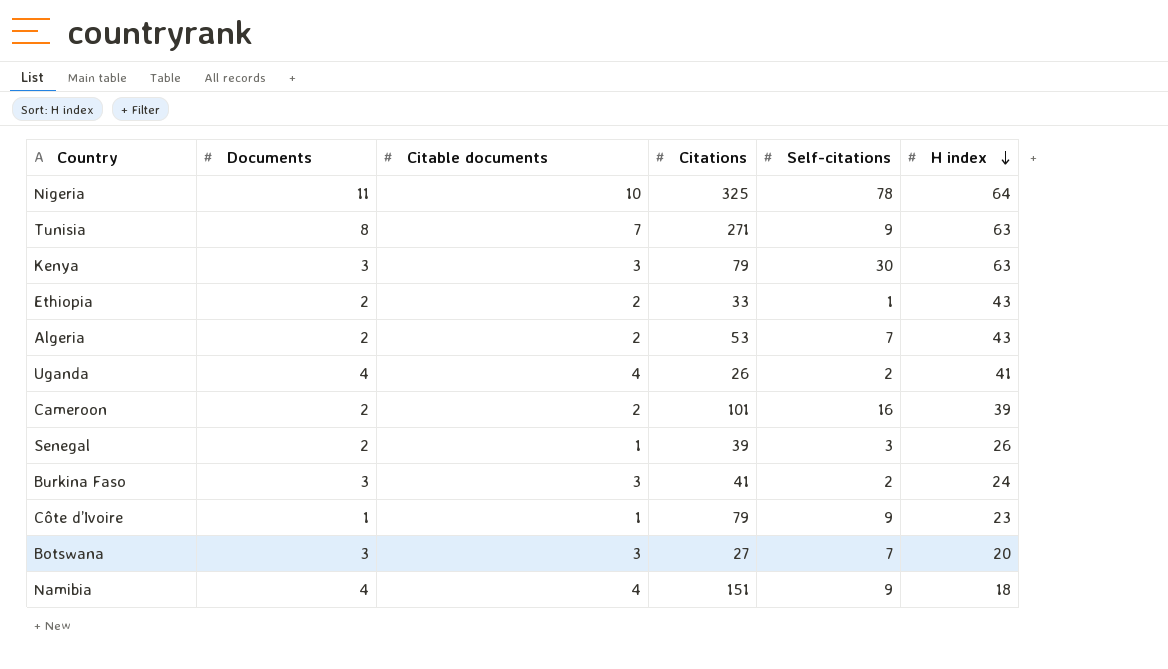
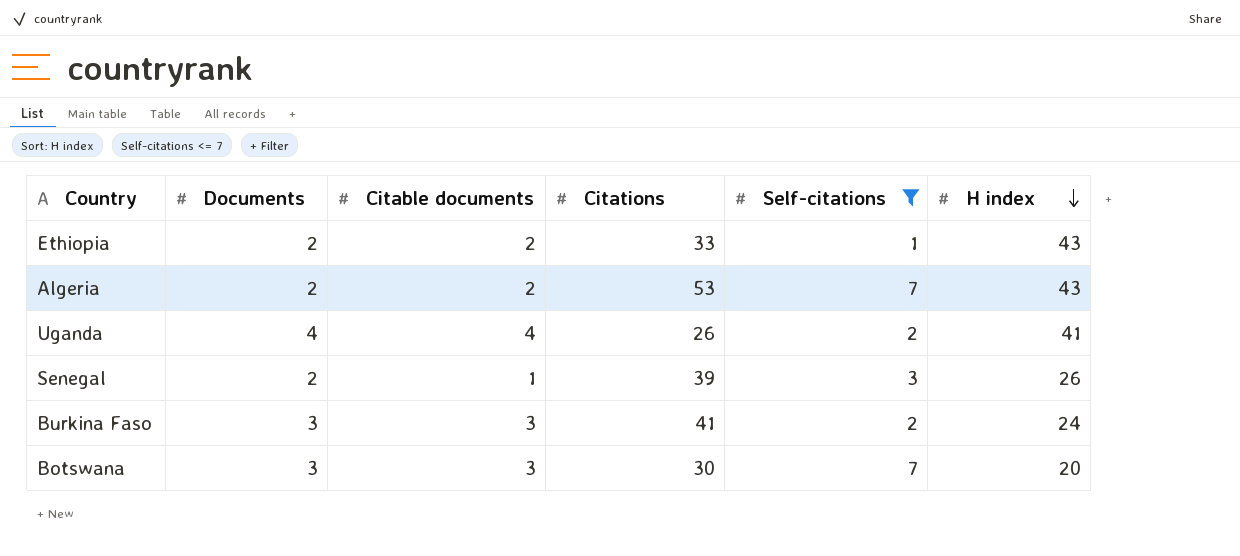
filter: none -> Self-citations <= 7
Botswana | Citations: 27 -> 30

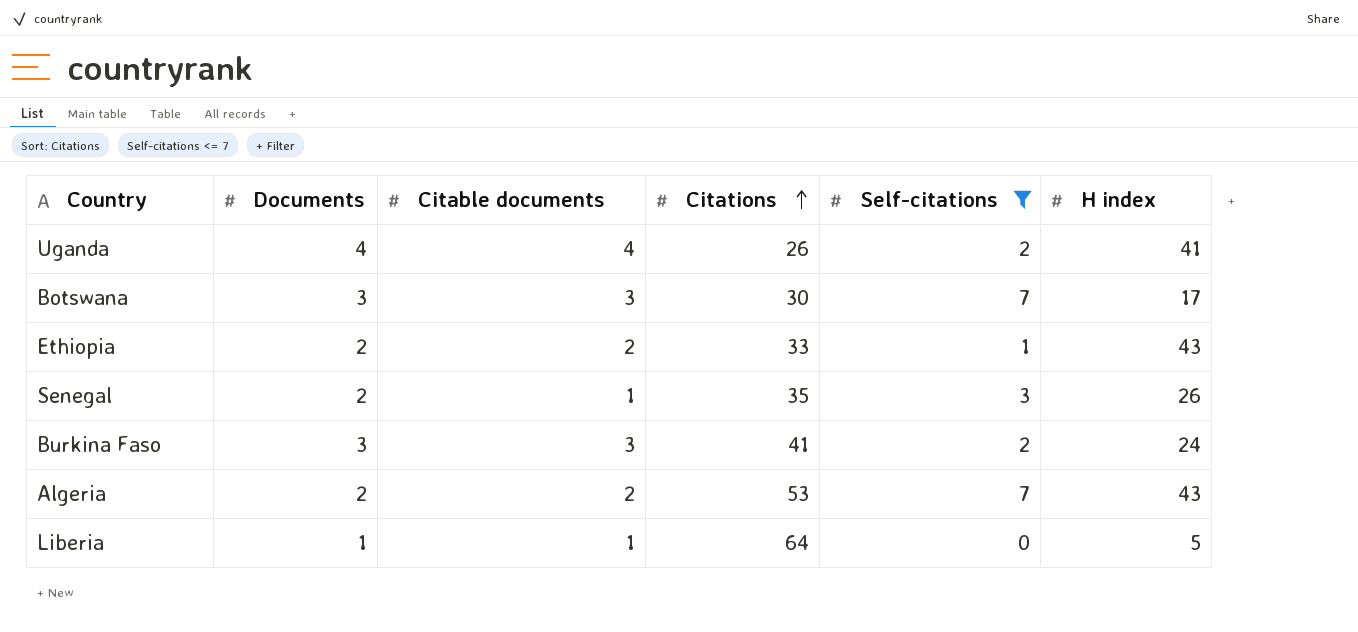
row order: H index descending -> Citations ascending
Botswana | H index: 20 -> 17
Senegal | Citations: 39 -> 35
row Liberia: none -> 1 | 1 | 64 | 0 | 5

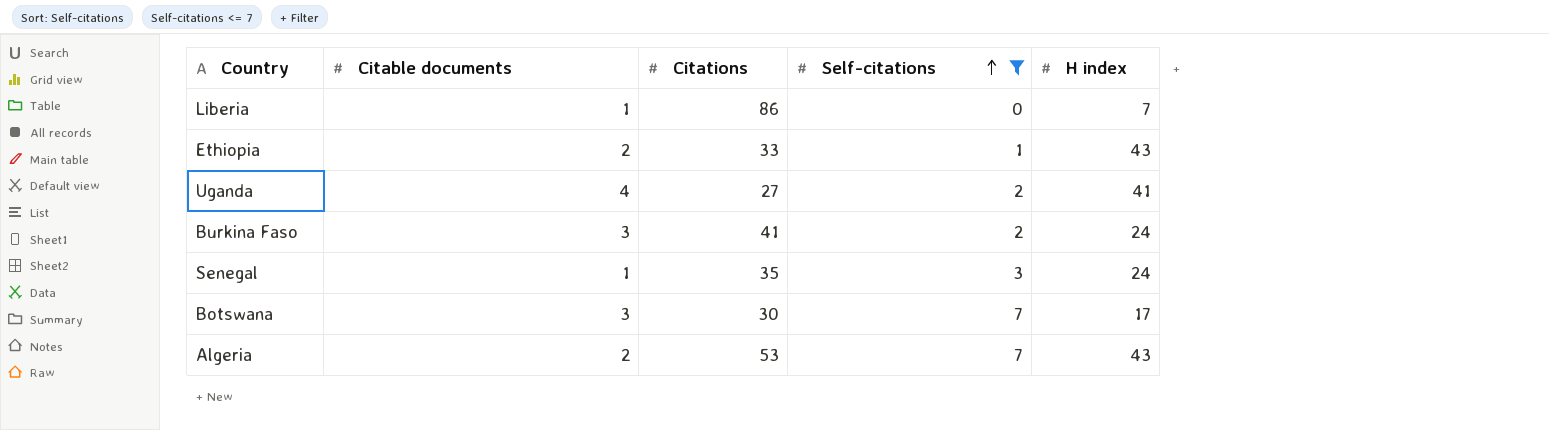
row order: Citations ascending -> Self-citations ascending
column Documents | position: 2 -> none
Liberia | Citations: 64 -> 86
Liberia | H index: 5 -> 7
Uganda | Citations: 26 -> 27
Senegal | H index: 26 -> 24

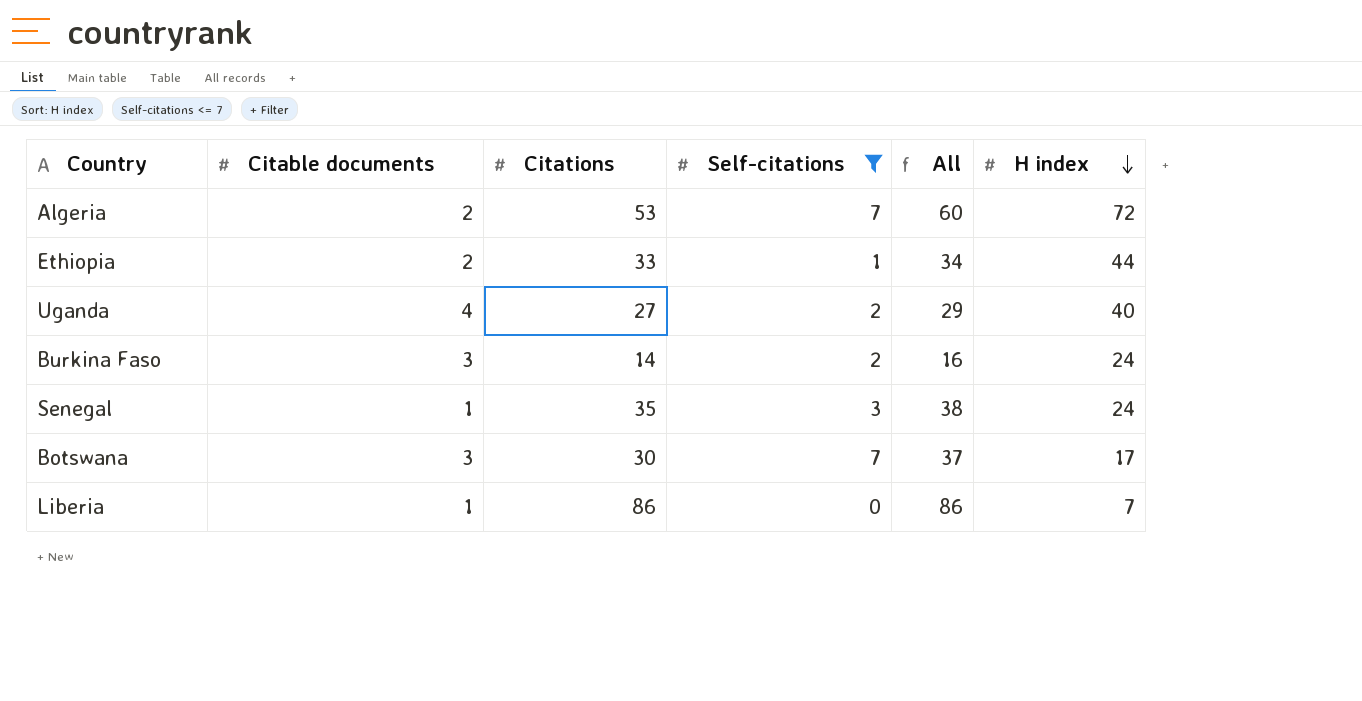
row order: Self-citations ascending -> H index descending
column All | formula: none -> [Citations] + [Self-citations]
Algeria | H index: 43 -> 72
Ethiopia | H index: 43 -> 44
Uganda | H index: 41 -> 40
Burkina Faso | Citations: 41 -> 14

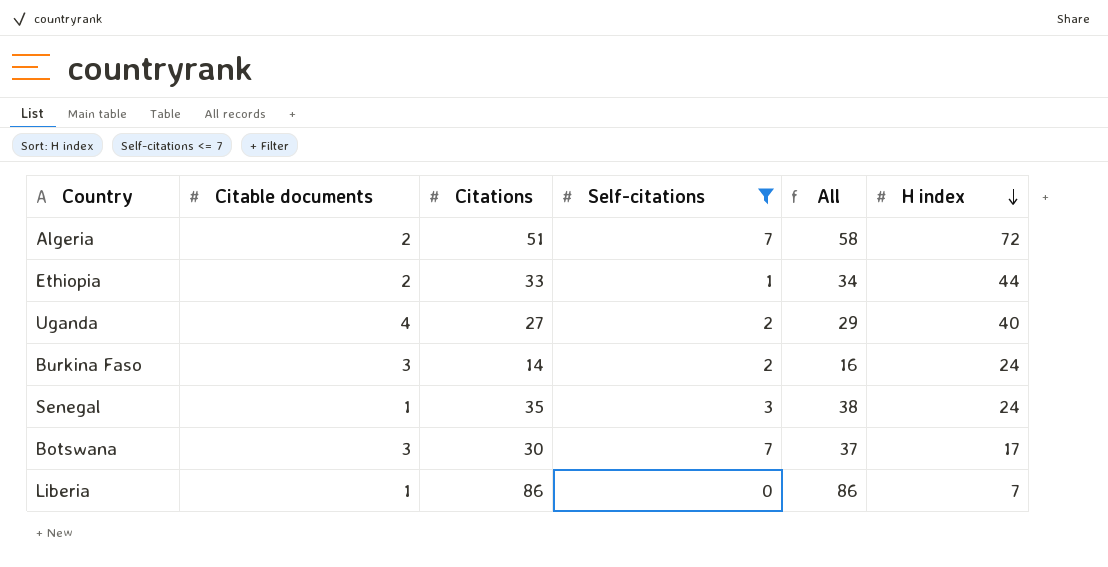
Algeria | Citations: 53 -> 51
Algeria | All: 60 -> 58

